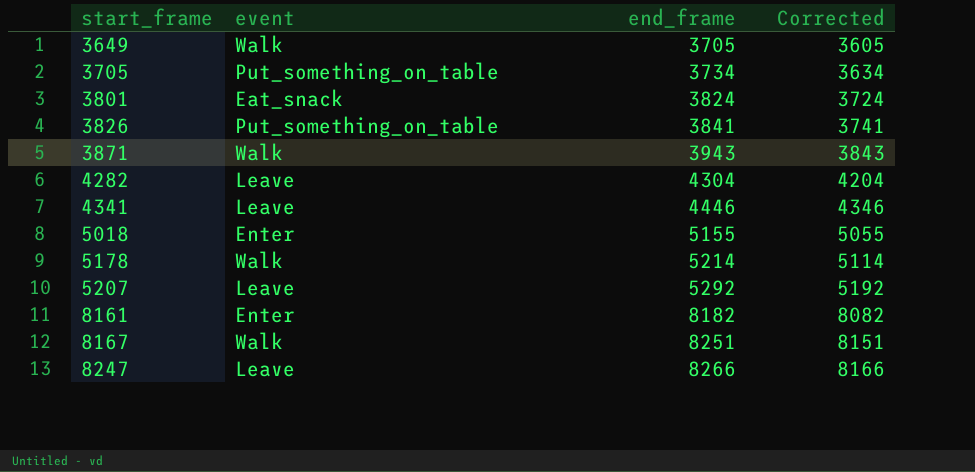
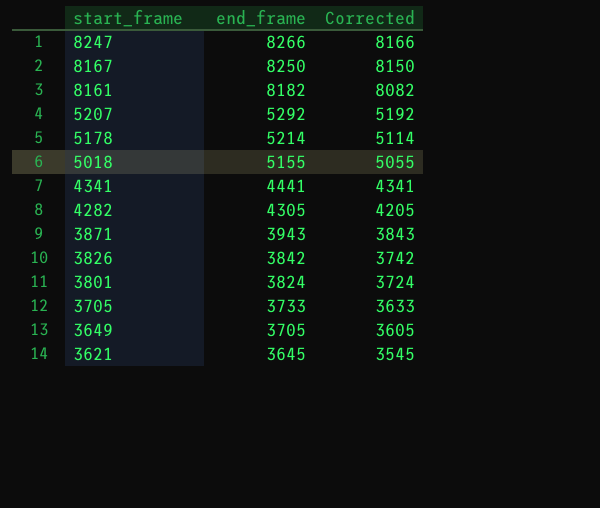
row order: start_frame ascending -> start_frame descending
column event | position: 2 -> none
8167 | end_frame: 8251 -> 8250
8167 | Corrected: 8151 -> 8150
4341 | end_frame: 4446 -> 4441
4341 | Corrected: 4346 -> 4341
4282 | end_frame: 4304 -> 4305
4282 | Corrected: 4204 -> 4205
3826 | end_frame: 3841 -> 3842
3826 | Corrected: 3741 -> 3742
3705 | end_frame: 3734 -> 3733
3705 | Corrected: 3634 -> 3633
row 3621: none -> 3645 | 3545

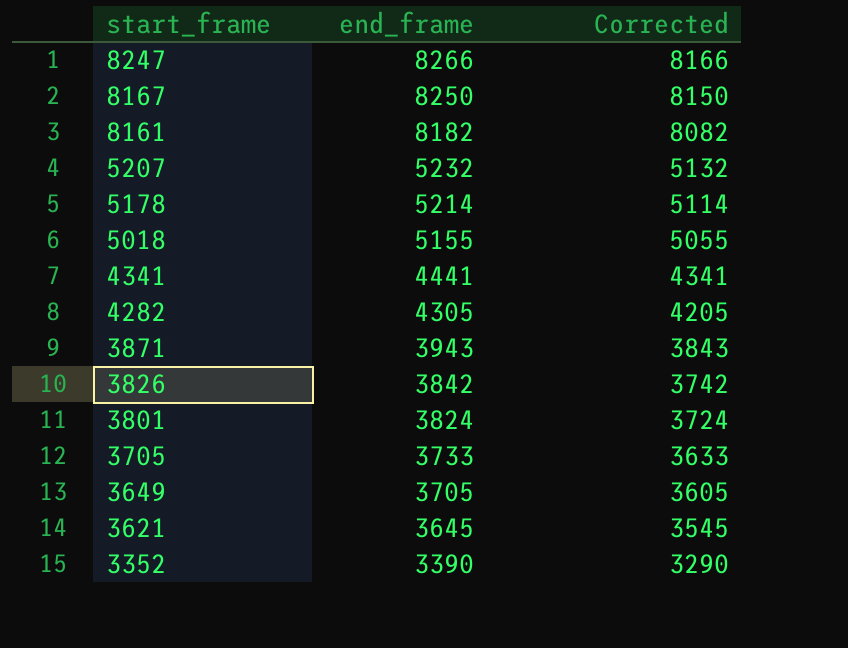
5207 | end_frame: 5292 -> 5232
5207 | Corrected: 5192 -> 5132
row 3352: none -> 3390 | 3290

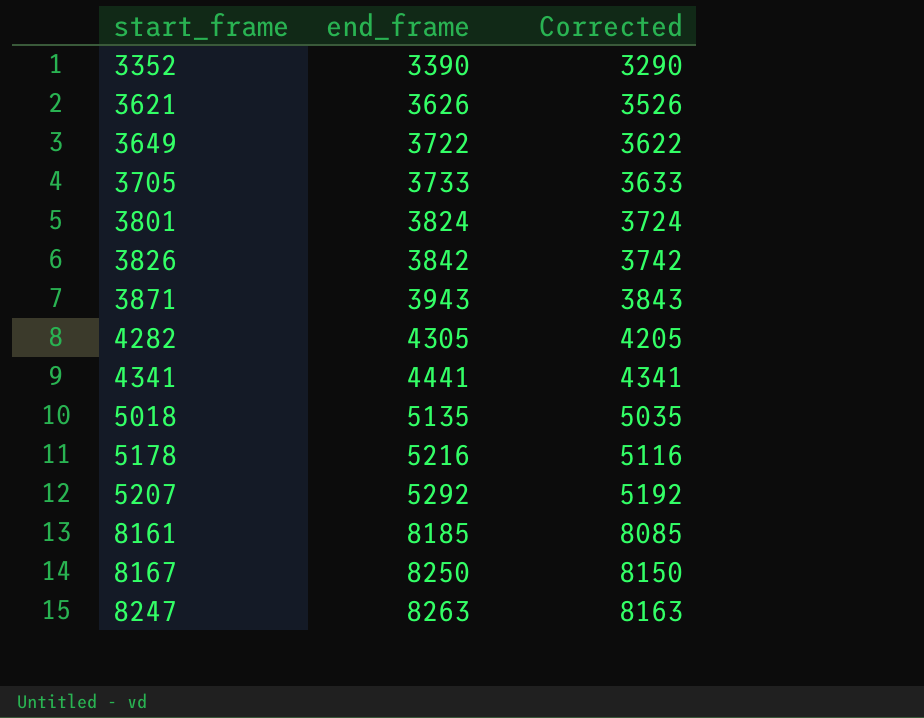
row order: start_frame descending -> start_frame ascending
3621 | end_frame: 3645 -> 3626
3621 | Corrected: 3545 -> 3526
3649 | end_frame: 3705 -> 3722
3649 | Corrected: 3605 -> 3622
5018 | end_frame: 5155 -> 5135
5018 | Corrected: 5055 -> 5035
5178 | end_frame: 5214 -> 5216
5178 | Corrected: 5114 -> 5116
5207 | end_frame: 5232 -> 5292
5207 | Corrected: 5132 -> 5192
8161 | end_frame: 8182 -> 8185
8161 | Corrected: 8082 -> 8085
8247 | end_frame: 8266 -> 8263
8247 | Corrected: 8166 -> 8163

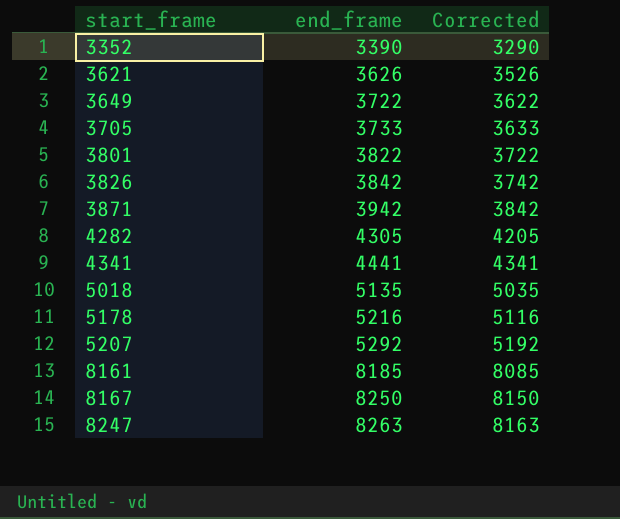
3801 | end_frame: 3824 -> 3822
3801 | Corrected: 3724 -> 3722
3871 | end_frame: 3943 -> 3942
3871 | Corrected: 3843 -> 3842

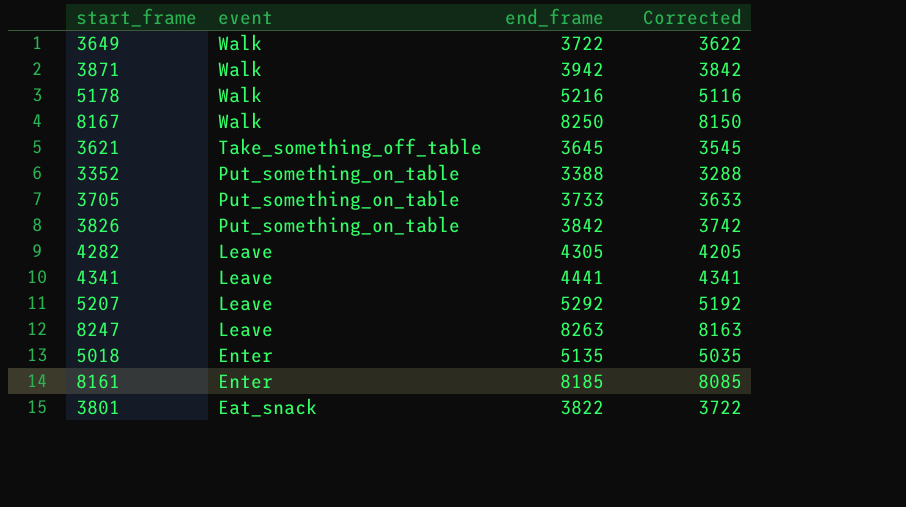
row order: start_frame ascending -> event descending
column event | position: none -> 2
3621 | end_frame: 3626 -> 3645
3621 | Corrected: 3526 -> 3545
3352 | end_frame: 3390 -> 3388
3352 | Corrected: 3290 -> 3288

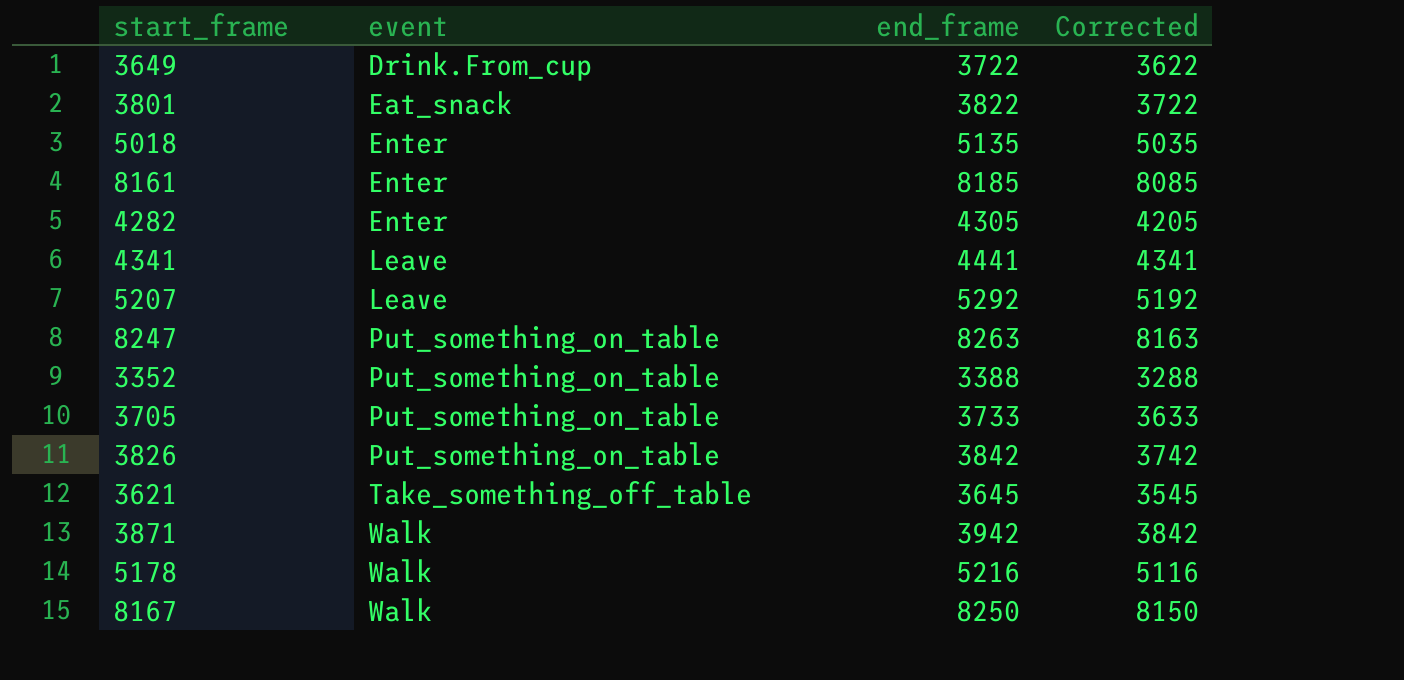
row order: event descending -> event ascending
3649 | event: Walk -> Drink.From_cup
4282 | event: Leave -> Enter
8247 | event: Leave -> Put_something_on_table

